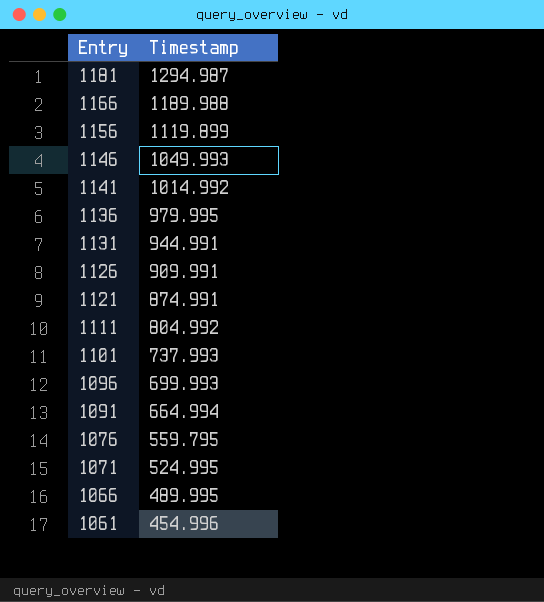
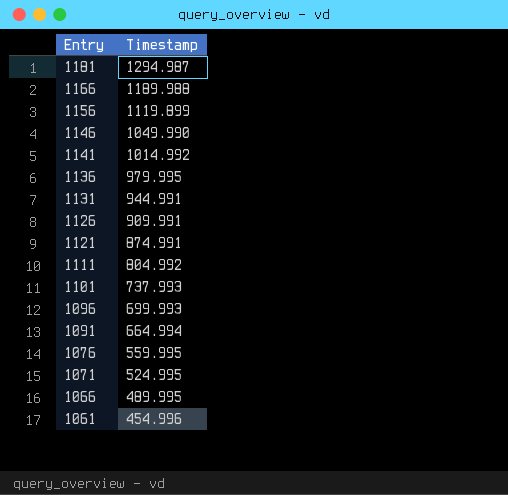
1146 | Timestamp: 1049.993 -> 1049.990
1076 | Timestamp: 559.795 -> 559.995

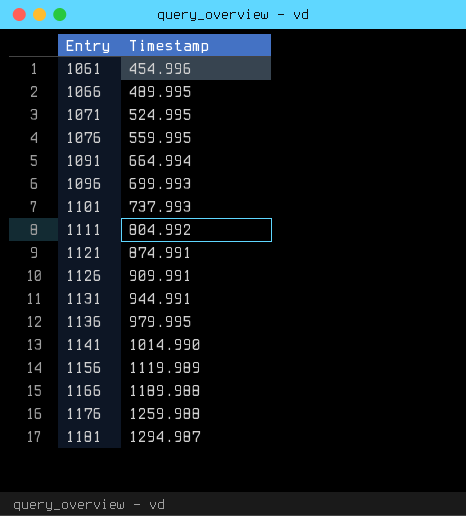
row order: Entry descending -> Entry ascending
row 1146: 1049.990 -> none
1141 | Timestamp: 1014.992 -> 1014.990
1156 | Timestamp: 1119.899 -> 1119.989
row 1176: none -> 1259.988

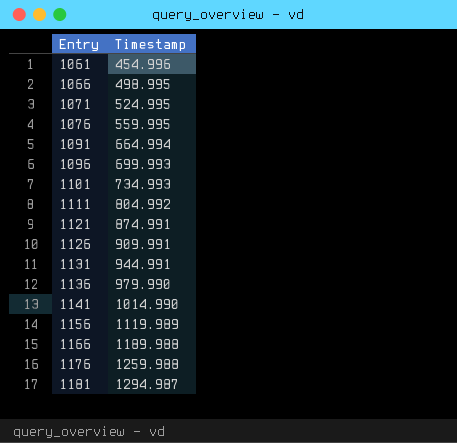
1066 | Timestamp: 489.995 -> 498.995
1101 | Timestamp: 737.993 -> 734.993
1136 | Timestamp: 979.995 -> 979.990

